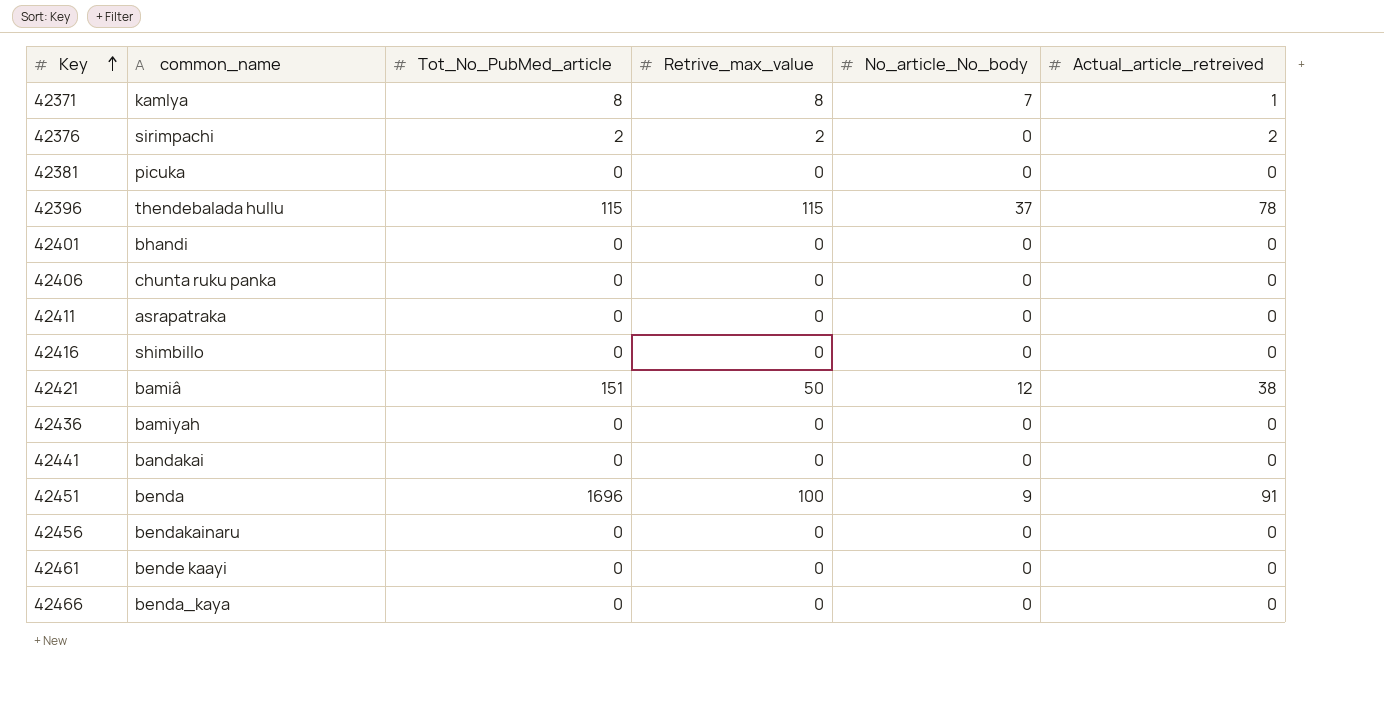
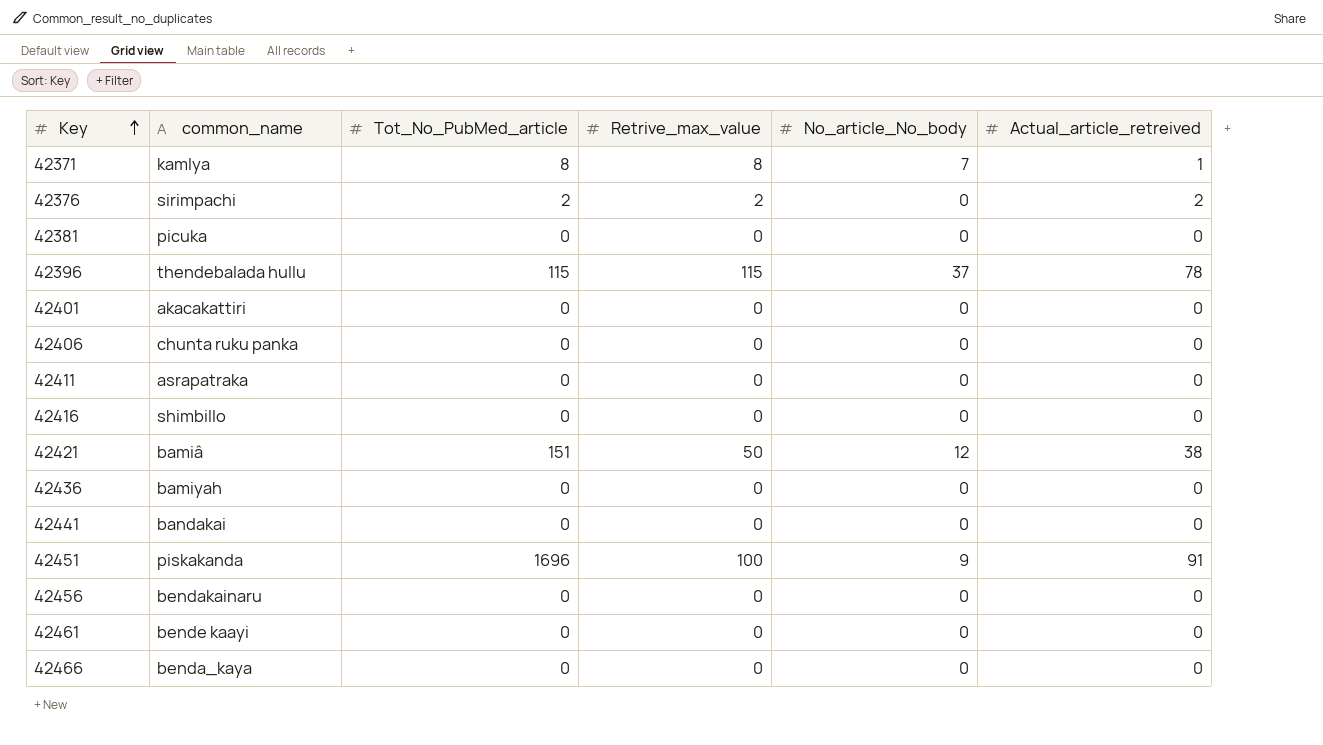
42401 | common_name: bhandi -> akacakattiri
42451 | common_name: benda -> piskakanda

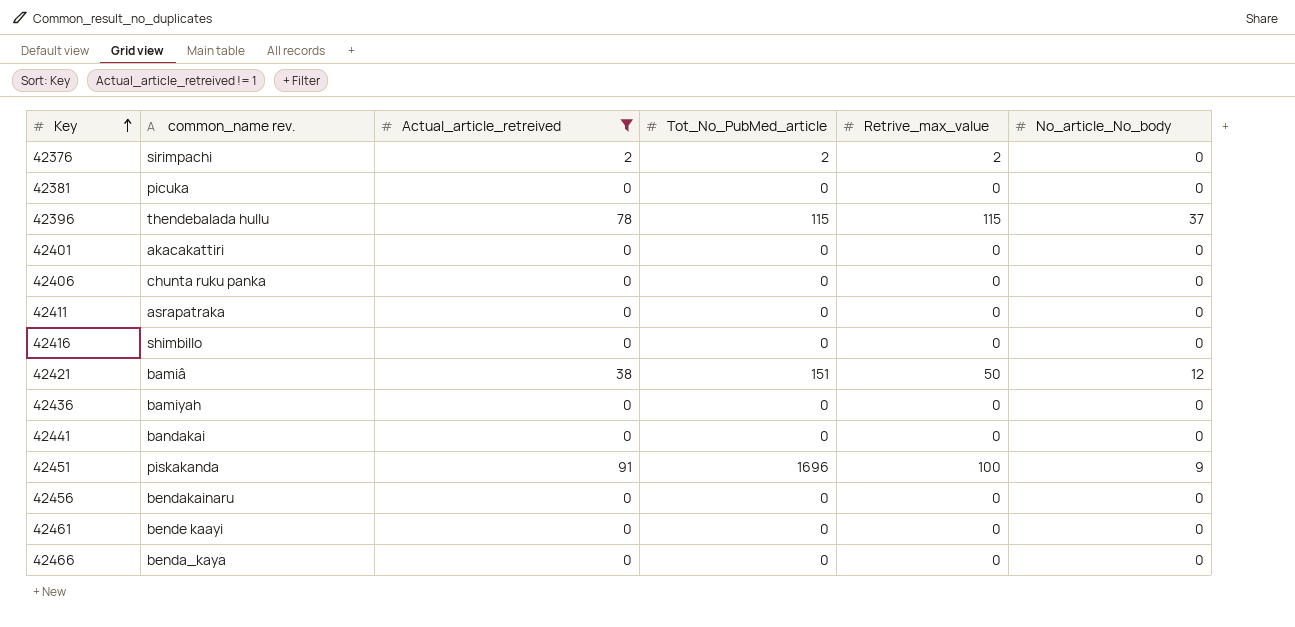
filter: none -> Actual_article_retreived != 1
column name: common_name -> common_name rev.
column Actual_article_retreived | position: 6 -> 3

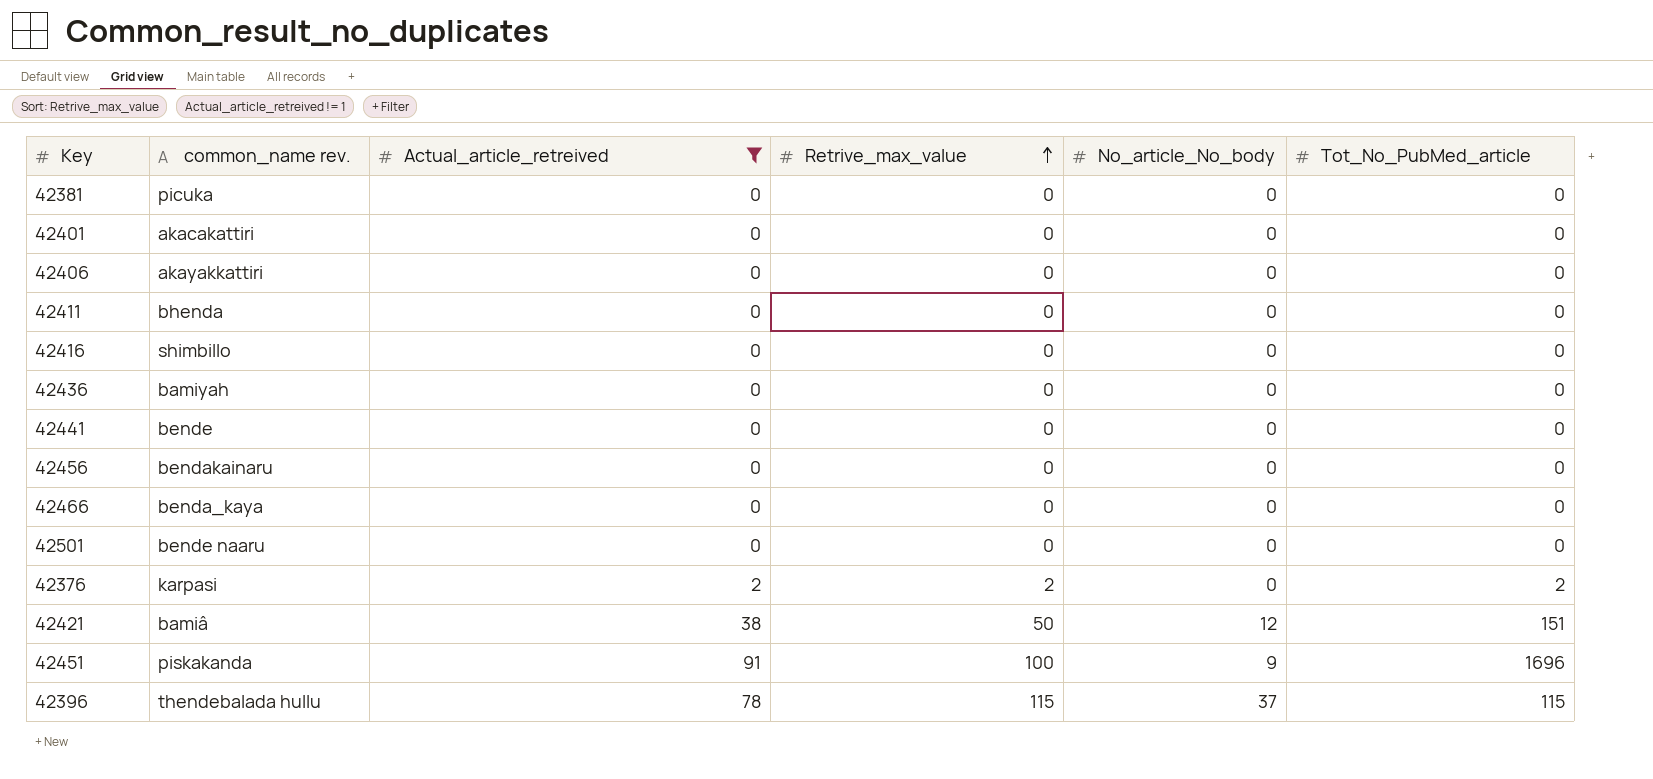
row order: Key ascending -> Retrive_max_value ascending
column Tot_No_PubMed_article | position: 4 -> 6
row 42461: bende kaayi | 0 | 0 | 0 | 0 -> none
42406 | common_name rev.: chunta ruku panka -> akayakkattiri
42411 | common_name rev.: asrapatraka -> bhenda
42441 | common_name rev.: bandakai -> bende
row 42501: none -> bende naaru | 0 | 0 | 0 | 0
42376 | common_name rev.: sirimpachi -> karpasi

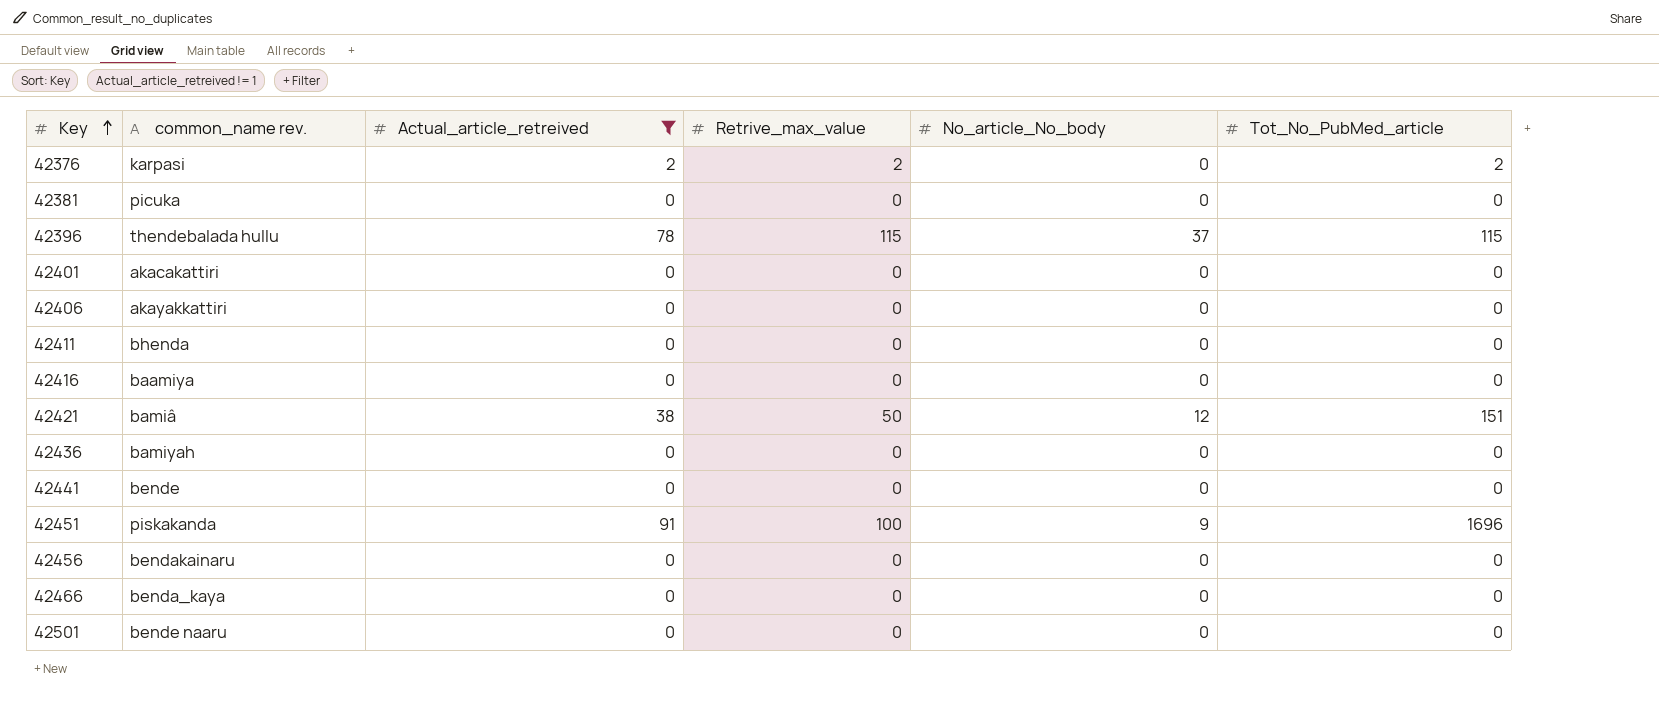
row order: Retrive_max_value ascending -> Key ascending
42416 | common_name rev.: shimbillo -> baamiya

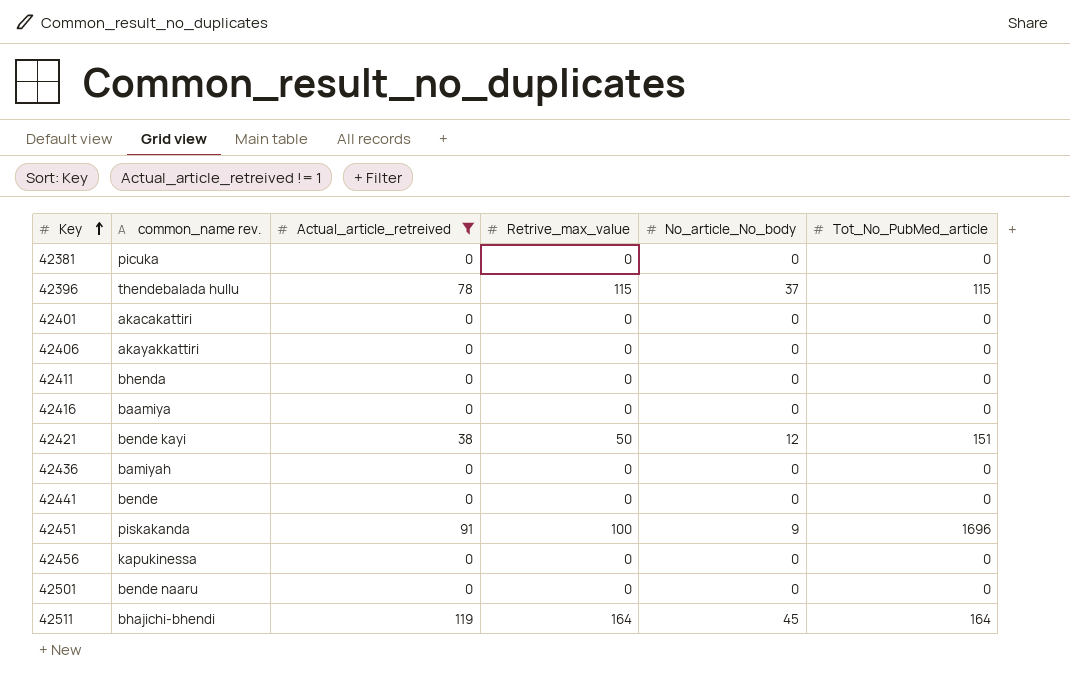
row 42376: karpasi | 2 | 2 | 0 | 2 -> none
row 42466: benda_kaya | 0 | 0 | 0 | 0 -> none
42421 | common_name rev.: bamiâ -> bende kayi
42456 | common_name rev.: bendakainaru -> kapukinessa
row 42511: none -> bhajichi-bhendi | 119 | 164 | 45 | 164

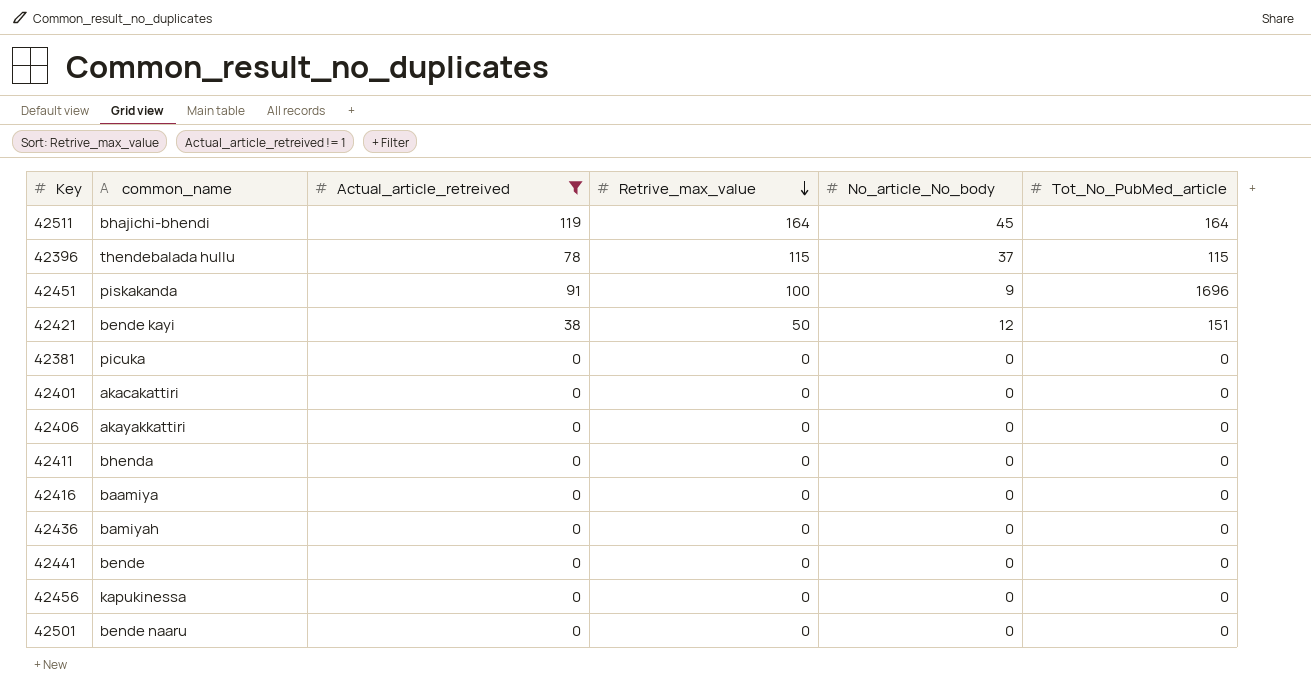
row order: Key ascending -> Retrive_max_value descending
column name: common_name rev. -> common_name

